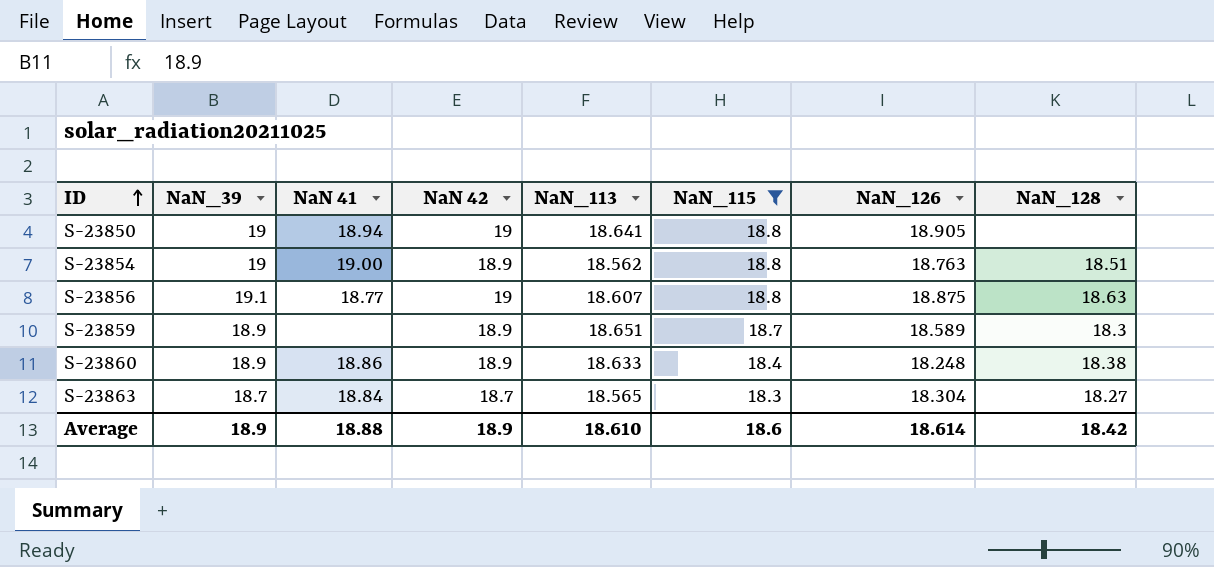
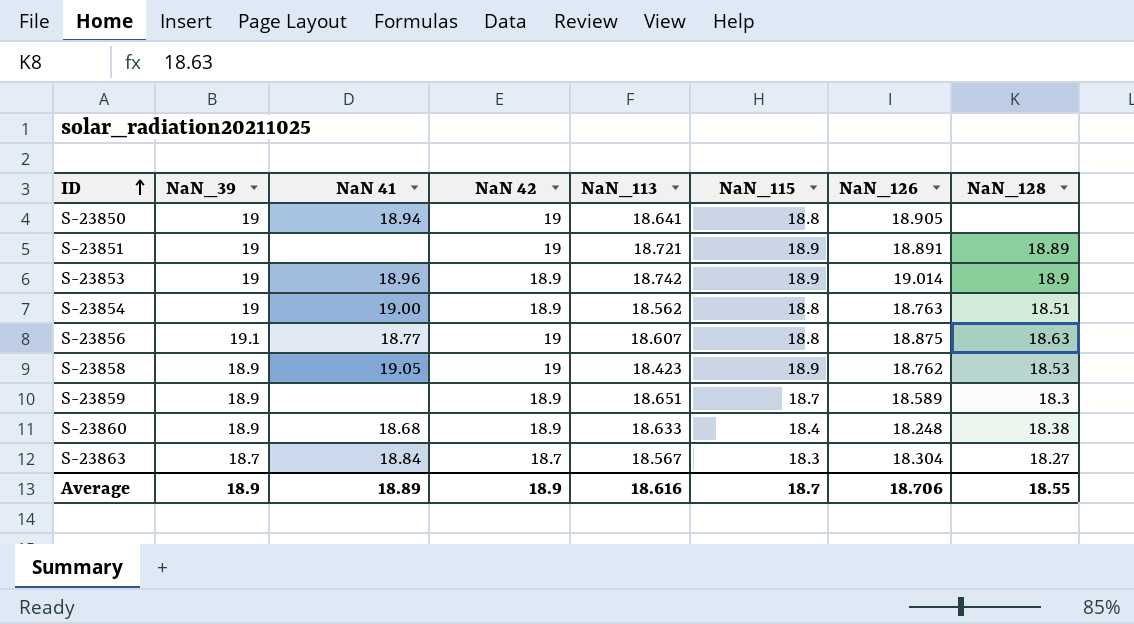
filter: NaN_115 != 18.9 -> none
S-23860 | NaN 41: 18.86 -> 18.68
S-23863 | NaN_113: 18.565 -> 18.567
Average | NaN 41: 18.88 -> 18.89
Average | NaN_113: 18.610 -> 18.616
Average | NaN_115: 18.6 -> 18.7
Average | NaN_126: 18.614 -> 18.706
Average | NaN_128: 18.42 -> 18.55

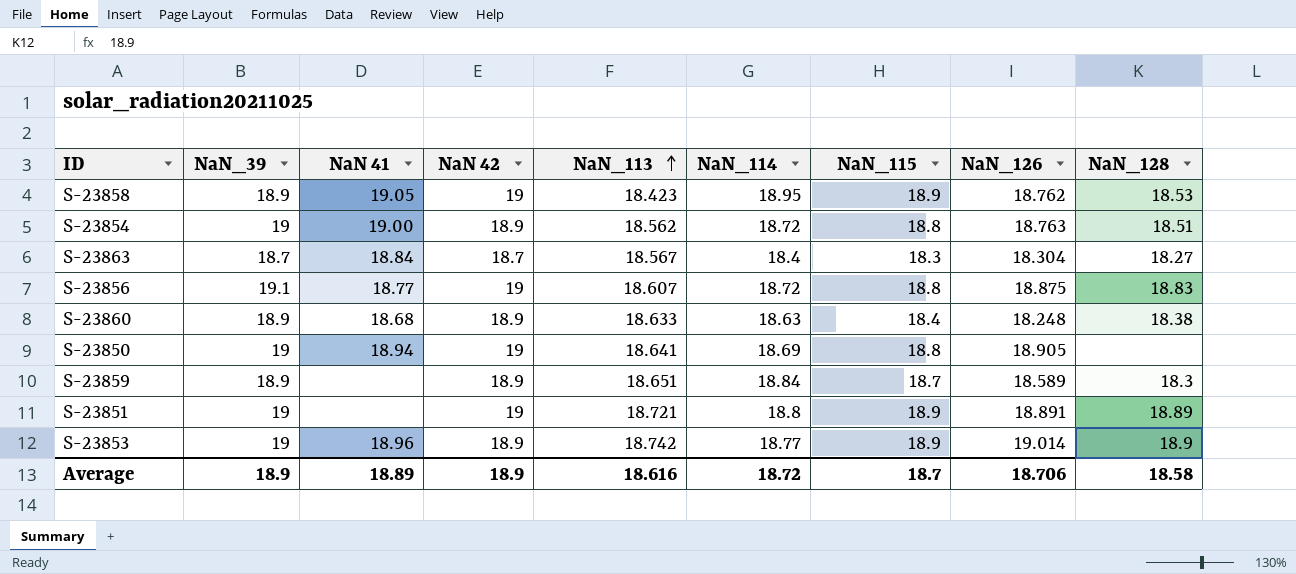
row order: ID ascending -> NaN_113 ascending
column NaN_114 | position: none -> 6
S-23856 | NaN_128: 18.63 -> 18.83
Average | NaN_128: 18.55 -> 18.58

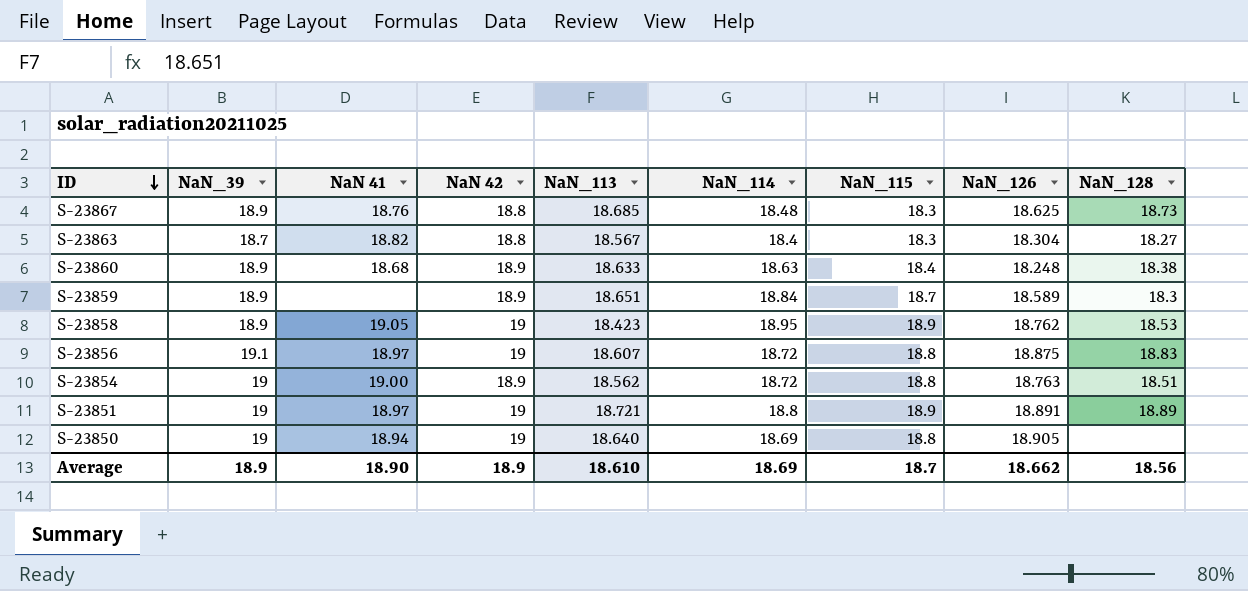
row order: NaN_113 ascending -> ID descending
row S-23853: 19 | 18.96 | 18.9 | 18.742 | 18.77 | 18.9 | 19.014 | 18.9 -> none
row S-23867: none -> 18.9 | 18.76 | 18.8 | 18.685 | 18.48 | 18.3 | 18.625 | 18.73
S-23863 | NaN 41: 18.84 -> 18.82
S-23863 | NaN 42: 18.7 -> 18.8
S-23856 | NaN 41: 18.77 -> 18.97
S-23851 | NaN 41: none -> 18.97
S-23850 | NaN_113: 18.641 -> 18.640
Average | NaN 41: 18.89 -> 18.90
Average | NaN_113: 18.616 -> 18.610
Average | NaN_114: 18.72 -> 18.69
Average | NaN_126: 18.706 -> 18.662
Average | NaN_128: 18.58 -> 18.56

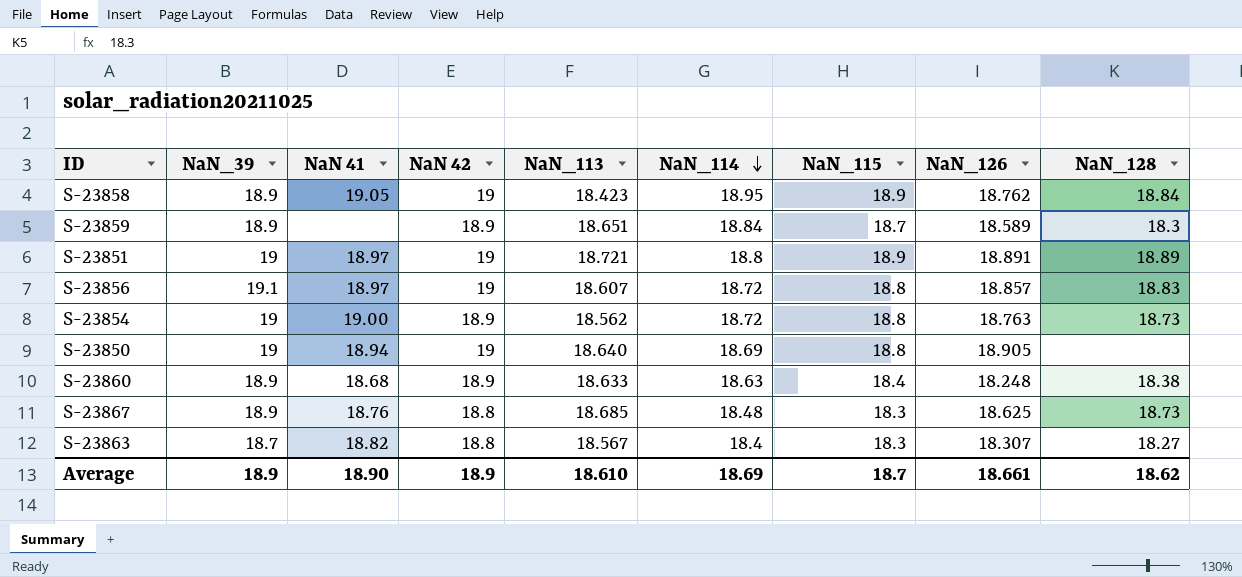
row order: ID descending -> NaN_114 descending
S-23858 | NaN_128: 18.53 -> 18.84
S-23856 | NaN_126: 18.875 -> 18.857
S-23854 | NaN_128: 18.51 -> 18.73
S-23863 | NaN_126: 18.304 -> 18.307
Average | NaN_126: 18.662 -> 18.661
Average | NaN_128: 18.56 -> 18.62

